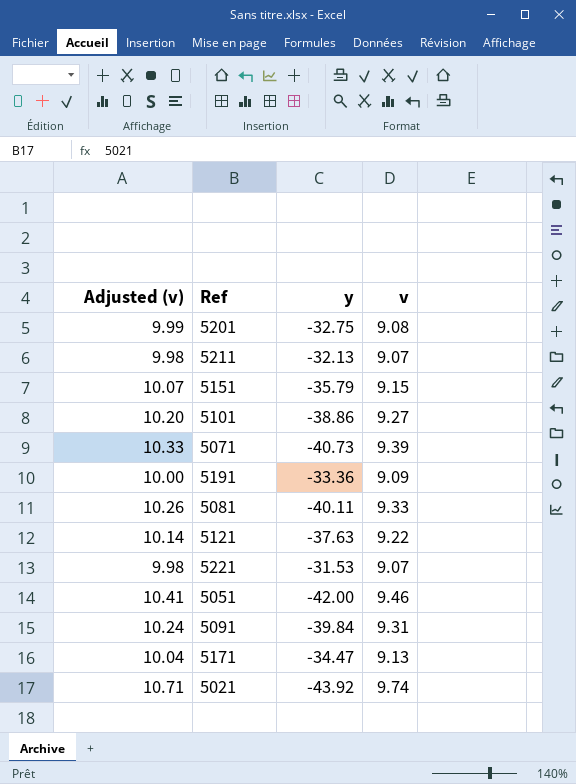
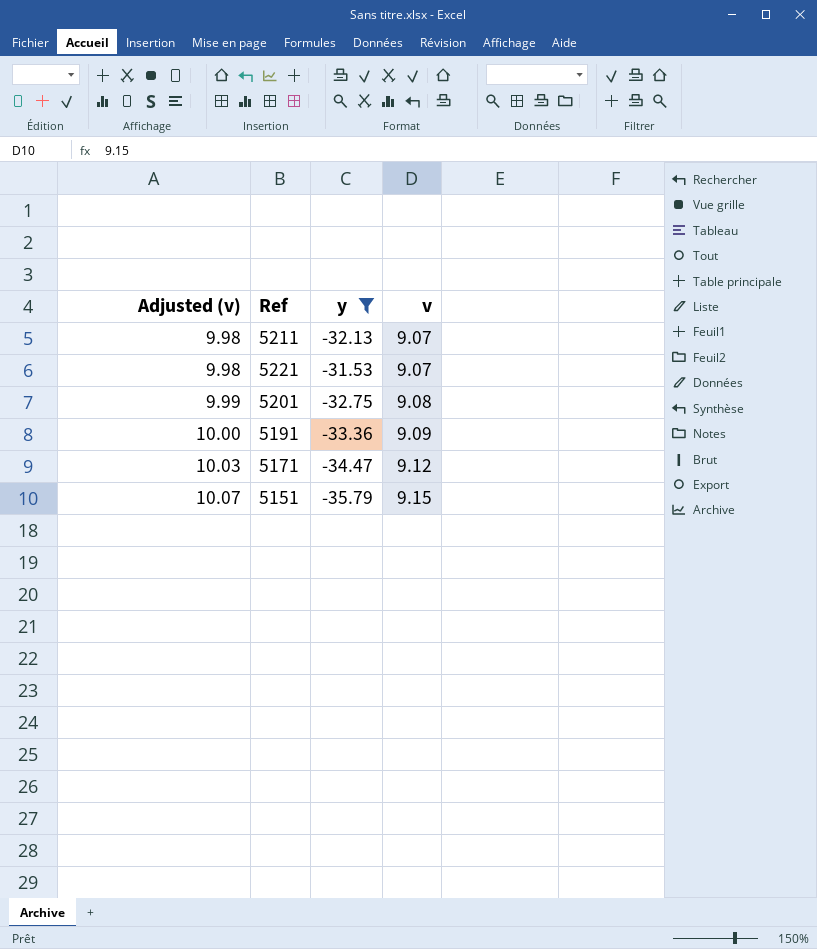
filter: none -> y >= -35.79
row order: none -> Adjusted (v) ascending
5171 | Adjusted (v): 10.04 -> 10.03
5171 | v: 9.13 -> 9.12

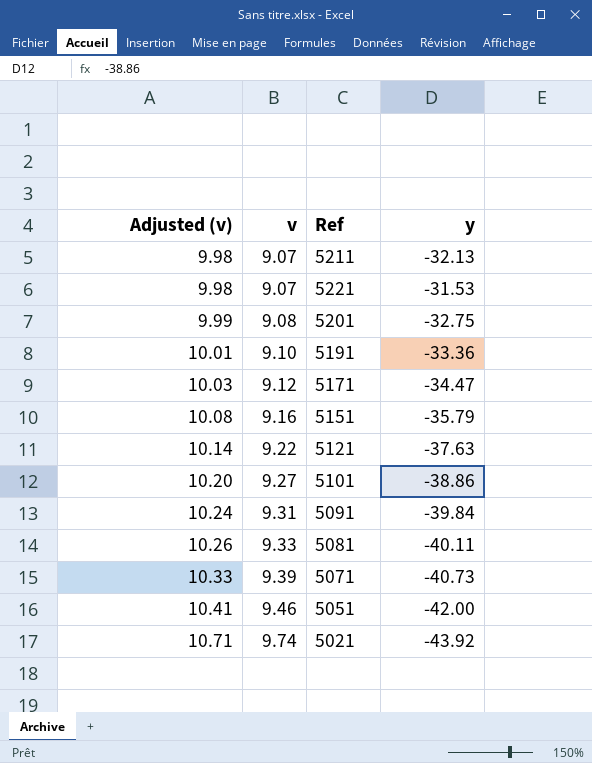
filter: y >= -35.79 -> none
column v | position: 4 -> 2
5191 | Adjusted (v): 10.00 -> 10.01
5191 | v: 9.09 -> 9.10
5151 | Adjusted (v): 10.07 -> 10.08
5151 | v: 9.15 -> 9.16

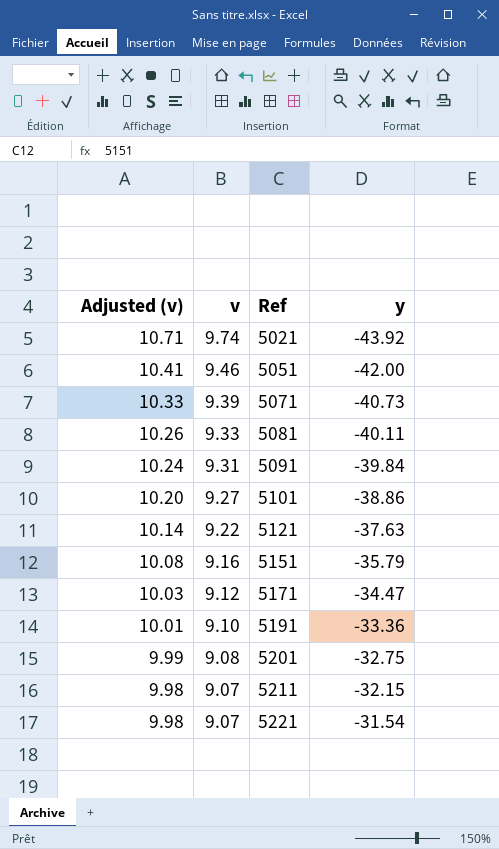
row order: Adjusted (v) ascending -> Adjusted (v) descending
5211 | y: -32.13 -> -32.15
5221 | y: -31.53 -> -31.54

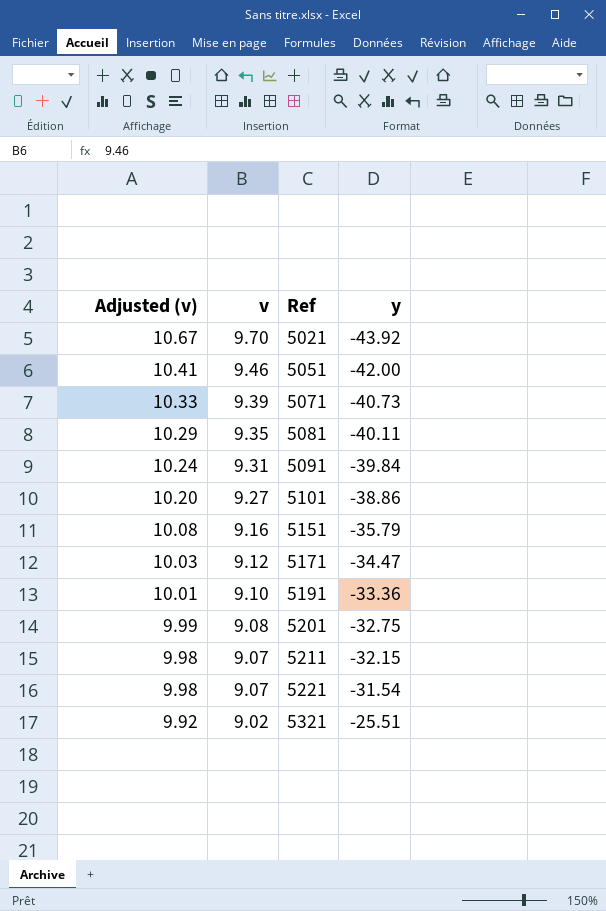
row 5121: 10.14 | 9.22 | -37.63 -> none
5021 | Adjusted (v): 10.71 -> 10.67
5021 | v: 9.74 -> 9.70
5081 | Adjusted (v): 10.26 -> 10.29
5081 | v: 9.33 -> 9.35
row 5321: none -> 9.92 | 9.02 | -25.51

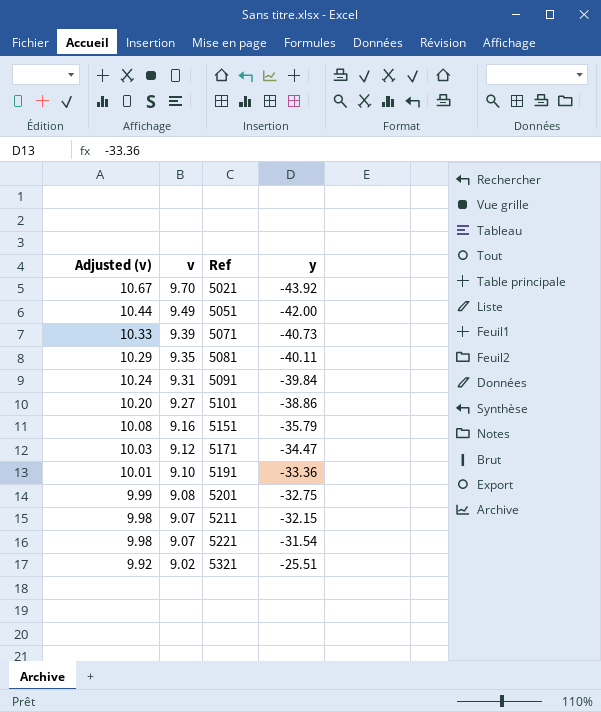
5051 | Adjusted (v): 10.41 -> 10.44
5051 | v: 9.46 -> 9.49

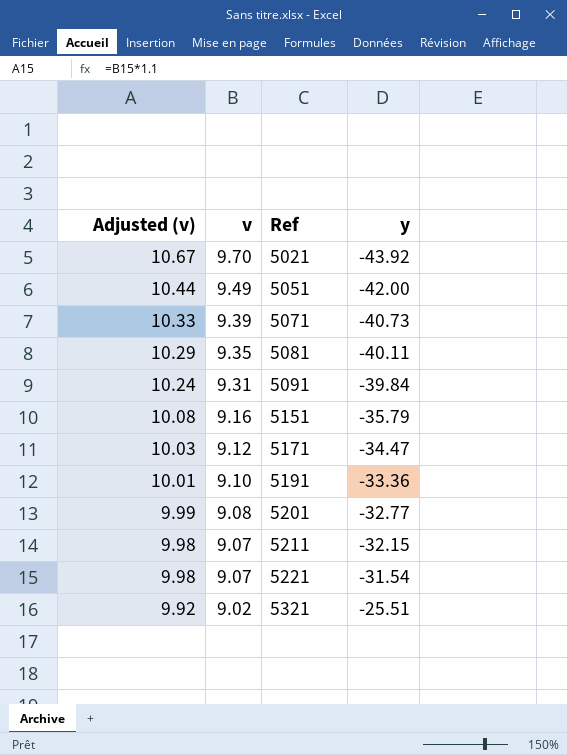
row 5101: 10.20 | 9.27 | -38.86 -> none
5201 | y: -32.75 -> -32.77

